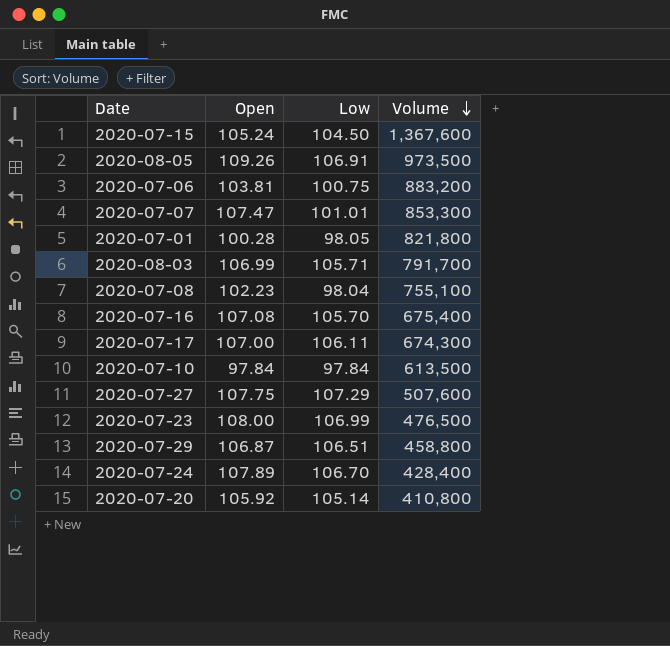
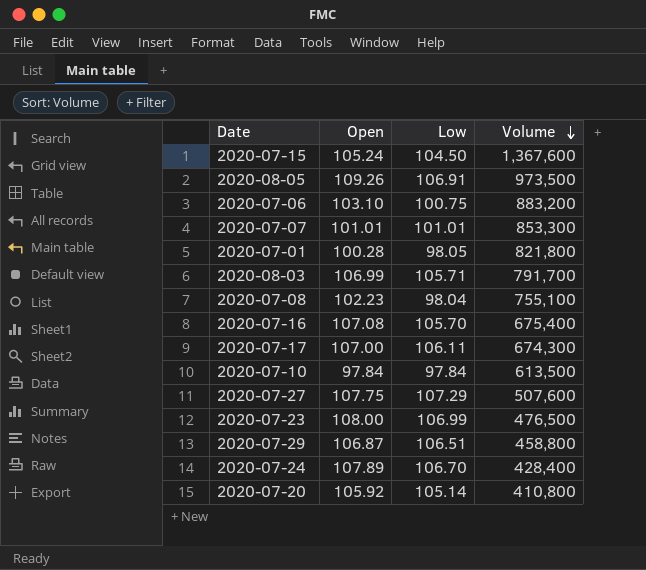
2020-07-06 | Open: 103.81 -> 103.10
2020-07-07 | Open: 107.47 -> 101.01

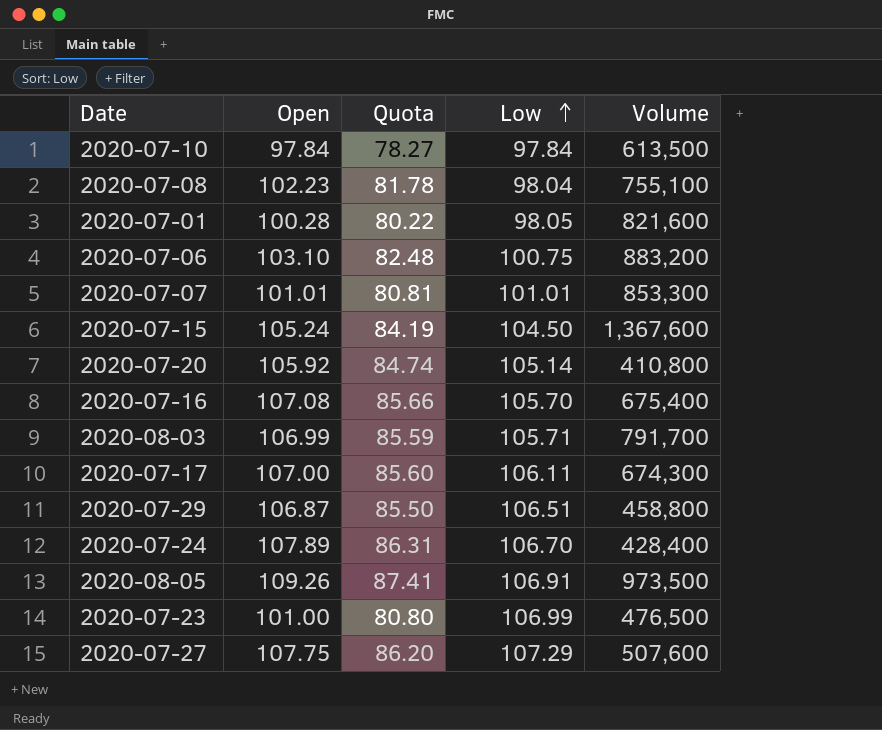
row order: Volume descending -> Low ascending
column Quota | formula: none -> [Open] * 0.8
2020-07-01 | Volume: 821,800 -> 821,600
2020-07-23 | Open: 108.00 -> 101.00

